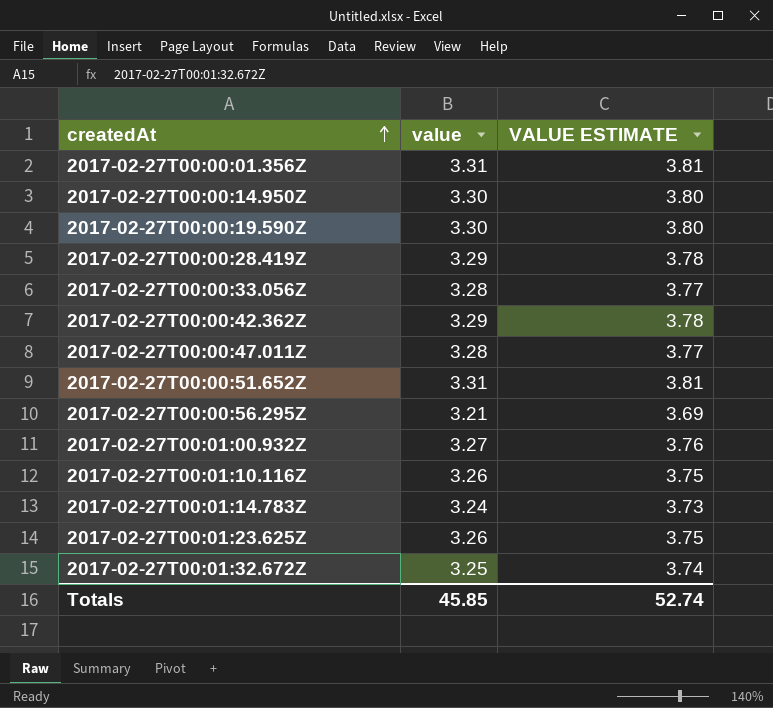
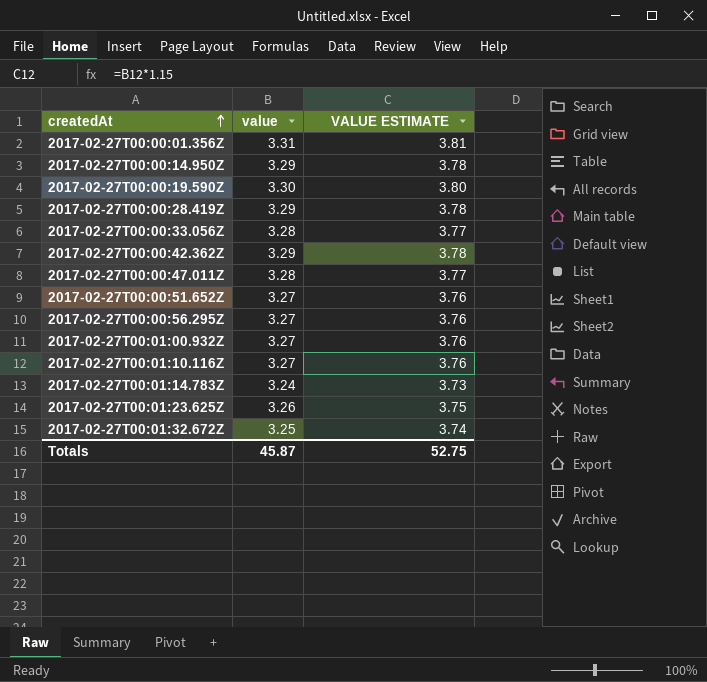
2017-02-27T00:00:14.950Z | value: 3.30 -> 3.29
2017-02-27T00:00:14.950Z | VALUE ESTIMATE: 3.80 -> 3.78
2017-02-27T00:00:51.652Z | value: 3.31 -> 3.27
2017-02-27T00:00:51.652Z | VALUE ESTIMATE: 3.81 -> 3.76
2017-02-27T00:00:56.295Z | value: 3.21 -> 3.27
2017-02-27T00:00:56.295Z | VALUE ESTIMATE: 3.69 -> 3.76
2017-02-27T00:01:10.116Z | value: 3.26 -> 3.27
2017-02-27T00:01:10.116Z | VALUE ESTIMATE: 3.75 -> 3.76
Totals | value: 45.85 -> 45.87
Totals | VALUE ESTIMATE: 52.74 -> 52.75

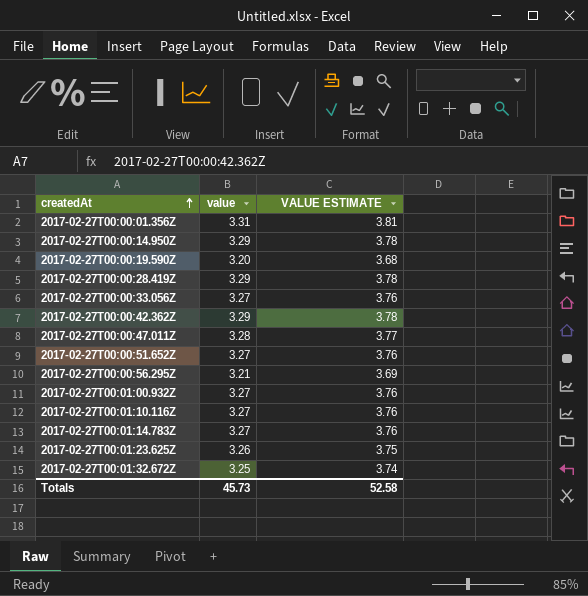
2017-02-27T00:00:19.590Z | value: 3.30 -> 3.20
2017-02-27T00:00:19.590Z | VALUE ESTIMATE: 3.80 -> 3.68
2017-02-27T00:00:33.056Z | value: 3.28 -> 3.27
2017-02-27T00:00:33.056Z | VALUE ESTIMATE: 3.77 -> 3.76
2017-02-27T00:00:56.295Z | value: 3.27 -> 3.21
2017-02-27T00:00:56.295Z | VALUE ESTIMATE: 3.76 -> 3.69
2017-02-27T00:01:14.783Z | value: 3.24 -> 3.27
2017-02-27T00:01:14.783Z | VALUE ESTIMATE: 3.73 -> 3.76
Totals | value: 45.87 -> 45.73
Totals | VALUE ESTIMATE: 52.75 -> 52.58

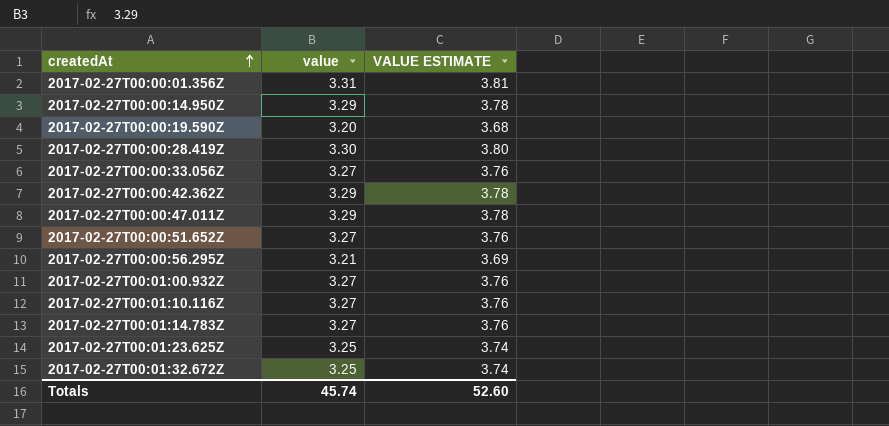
2017-02-27T00:00:28.419Z | value: 3.29 -> 3.30
2017-02-27T00:00:28.419Z | VALUE ESTIMATE: 3.78 -> 3.80
2017-02-27T00:00:47.011Z | value: 3.28 -> 3.29
2017-02-27T00:00:47.011Z | VALUE ESTIMATE: 3.77 -> 3.78
2017-02-27T00:01:23.625Z | value: 3.26 -> 3.25
2017-02-27T00:01:23.625Z | VALUE ESTIMATE: 3.75 -> 3.74
Totals | value: 45.73 -> 45.74
Totals | VALUE ESTIMATE: 52.58 -> 52.60

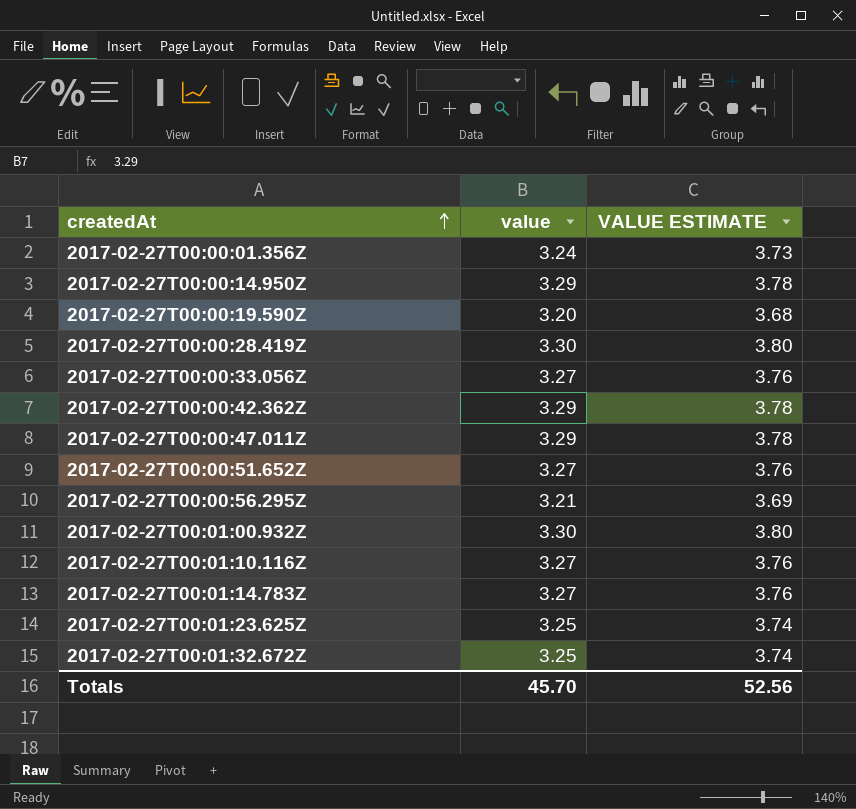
2017-02-27T00:00:01.356Z | value: 3.31 -> 3.24
2017-02-27T00:00:01.356Z | VALUE ESTIMATE: 3.81 -> 3.73
2017-02-27T00:01:00.932Z | value: 3.27 -> 3.30
2017-02-27T00:01:00.932Z | VALUE ESTIMATE: 3.76 -> 3.80
Totals | value: 45.74 -> 45.70
Totals | VALUE ESTIMATE: 52.60 -> 52.56

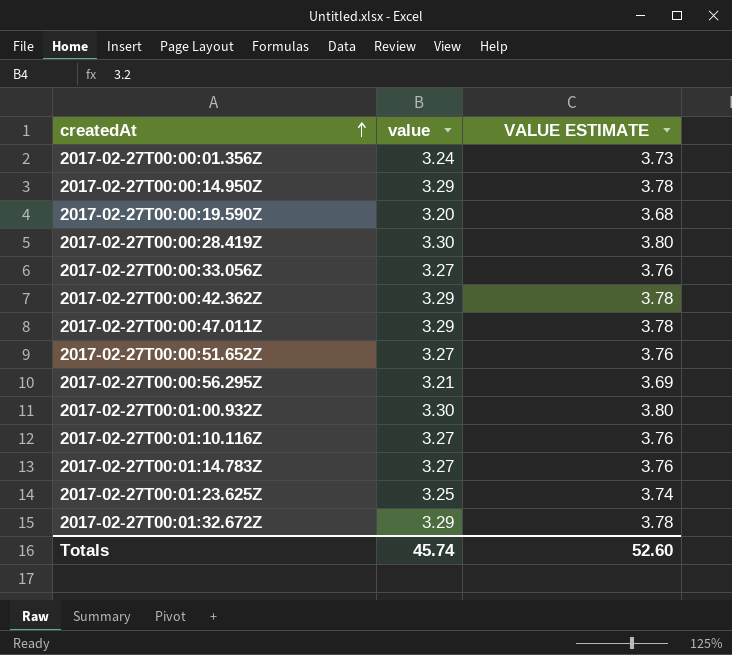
2017-02-27T00:01:32.672Z | value: 3.25 -> 3.29
2017-02-27T00:01:32.672Z | VALUE ESTIMATE: 3.74 -> 3.78
Totals | value: 45.70 -> 45.74
Totals | VALUE ESTIMATE: 52.56 -> 52.60

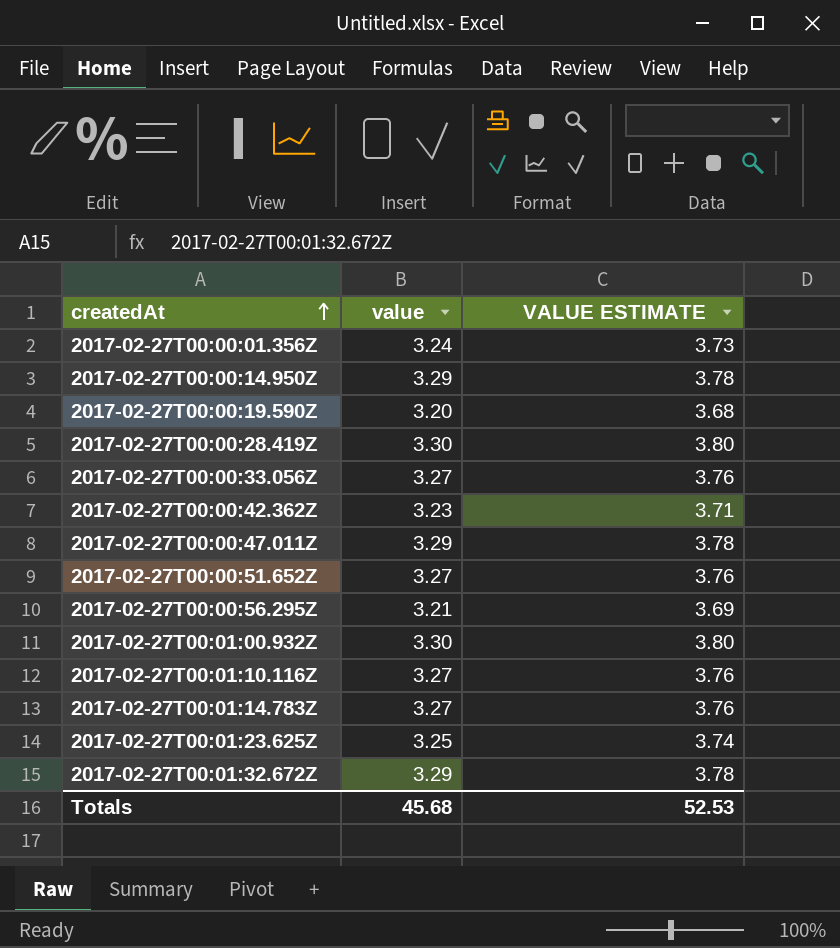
2017-02-27T00:00:42.362Z | value: 3.29 -> 3.23
2017-02-27T00:00:42.362Z | VALUE ESTIMATE: 3.78 -> 3.71
Totals | value: 45.74 -> 45.68
Totals | VALUE ESTIMATE: 52.60 -> 52.53

